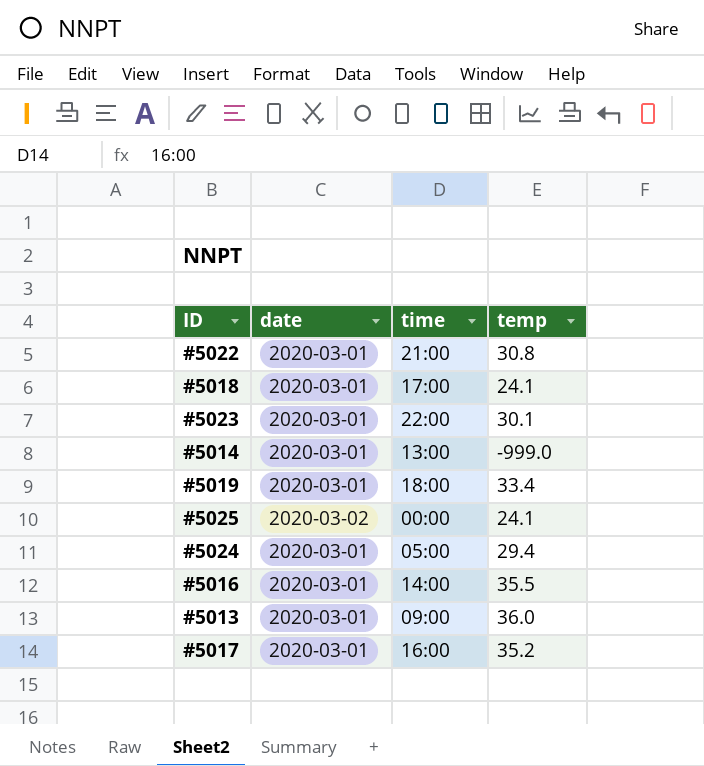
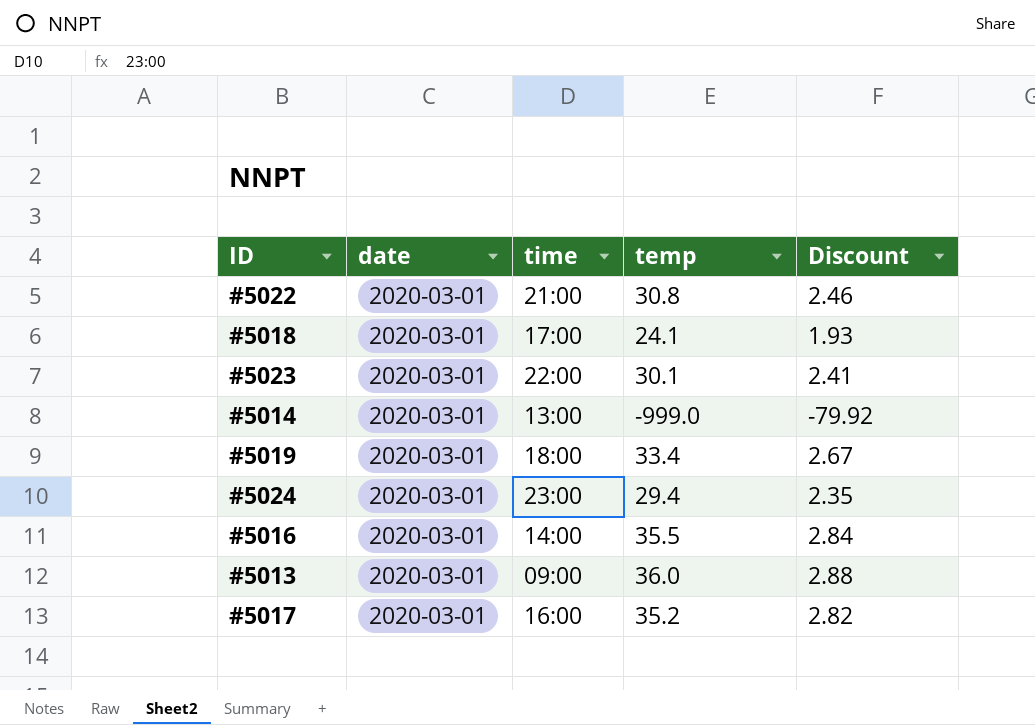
column Discount | formula: none -> [temp] * 0.08
row #5025: 2020-03-02 | 00:00 | 24.1 -> none
#5024 | time: 05:00 -> 23:00

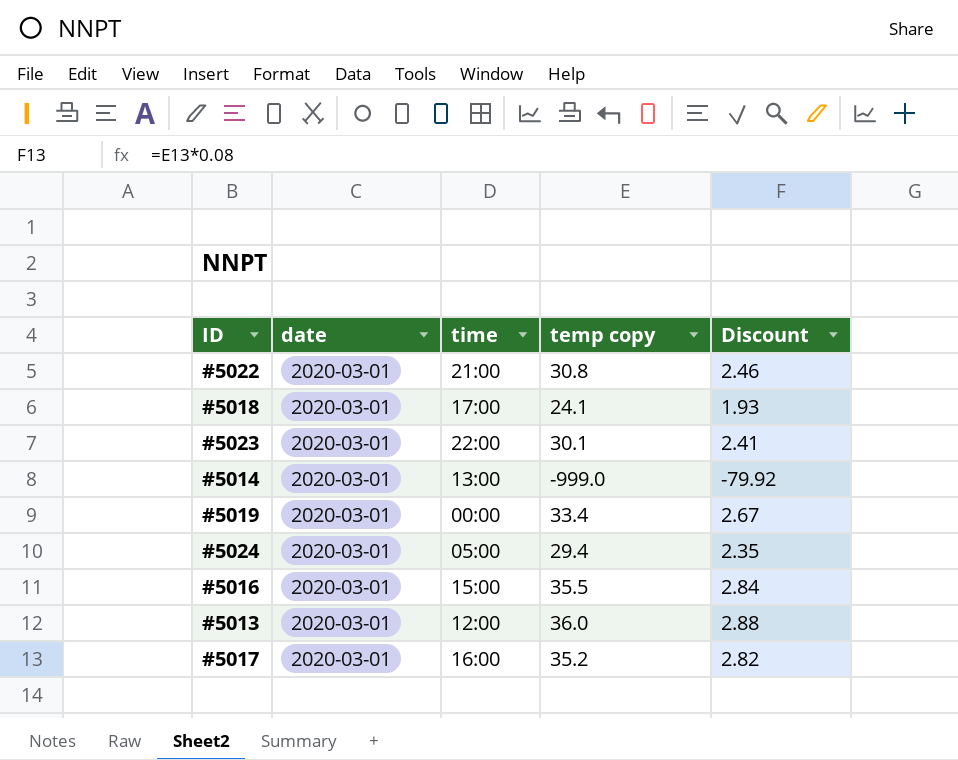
column name: temp -> temp copy
#5019 | time: 18:00 -> 00:00
#5024 | time: 23:00 -> 05:00
#5016 | time: 14:00 -> 15:00
#5013 | time: 09:00 -> 12:00

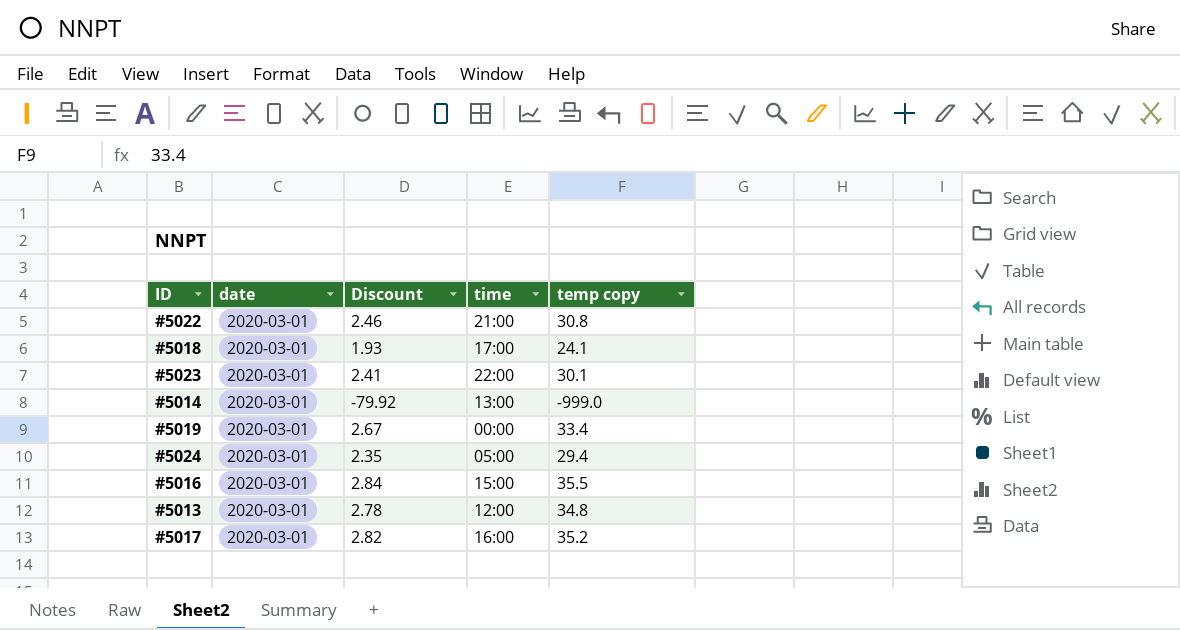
column Discount | position: 5 -> 3
#5013 | Discount: 2.88 -> 2.78
#5013 | temp copy: 36.0 -> 34.8

